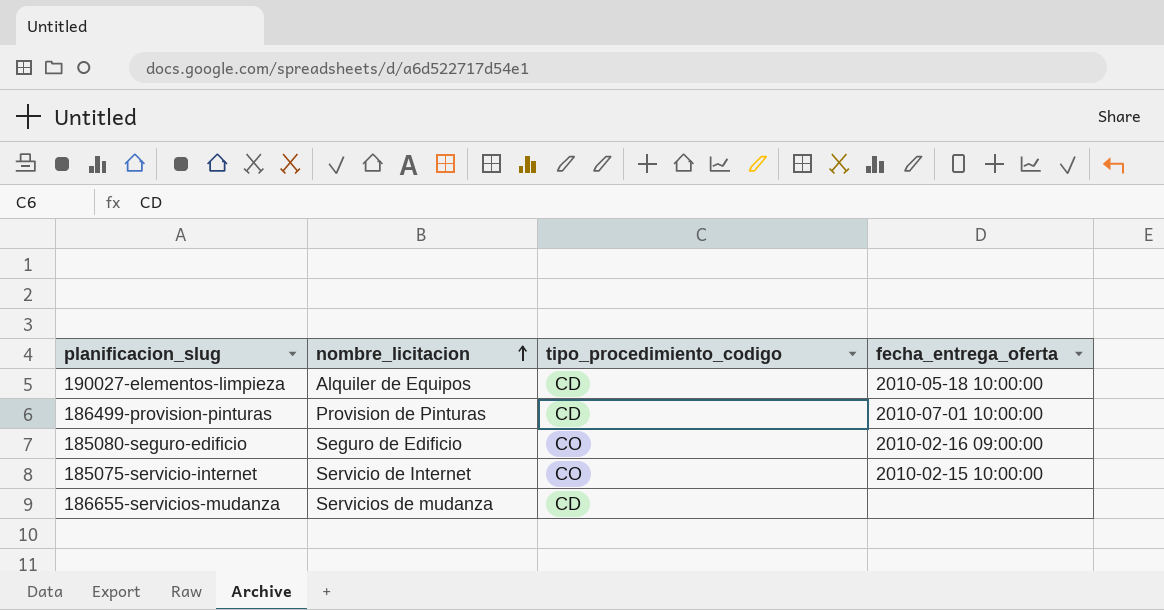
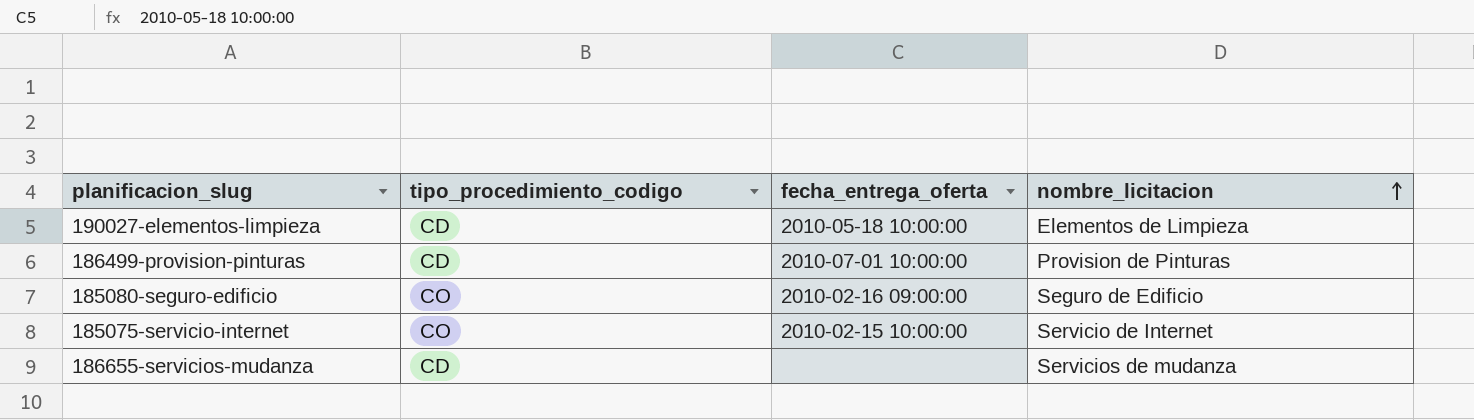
column nombre_licitacion | position: 2 -> 4
190027-elementos-limpieza | nombre_licitacion: Alquiler de Equipos -> Elementos de Limpieza

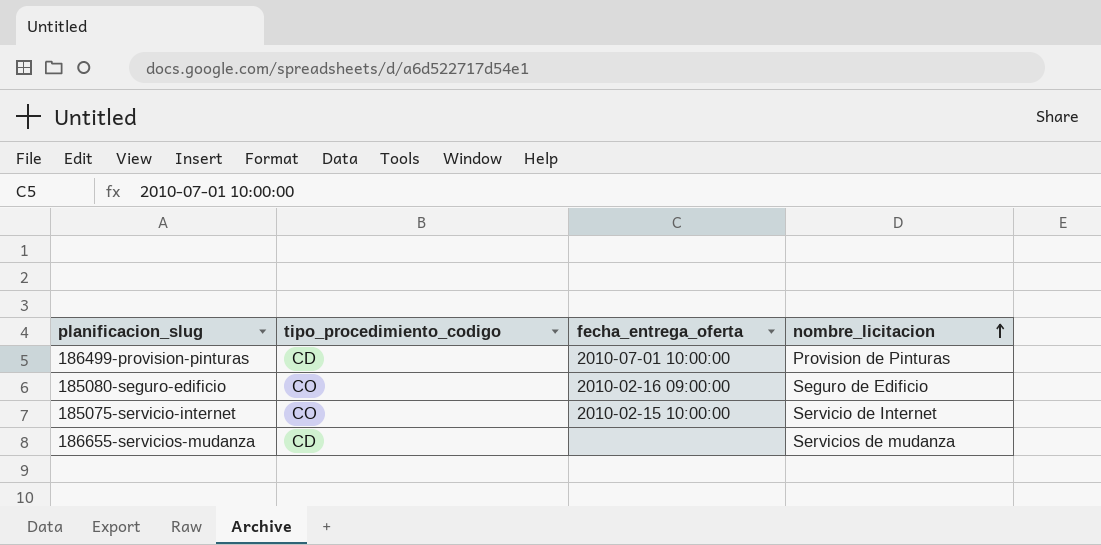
row 190027-elementos-limpieza: CD | 2010-05-18 10:00:00 | Elementos de Limpieza -> none

